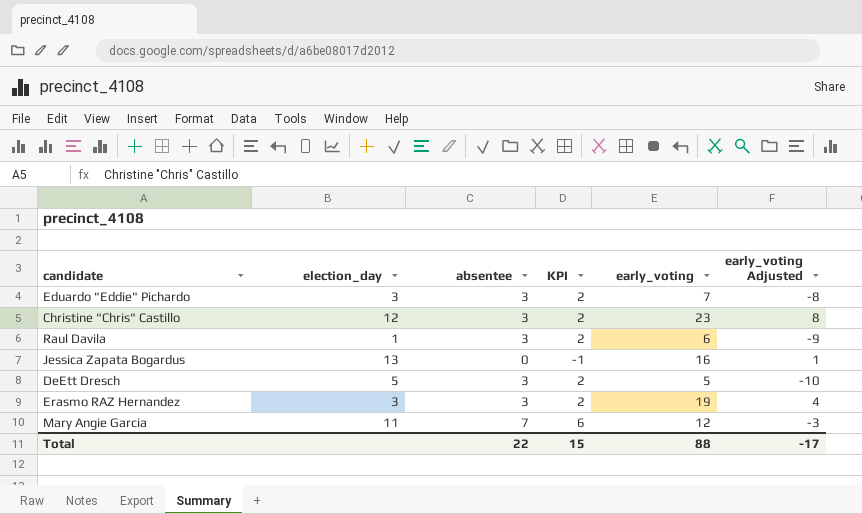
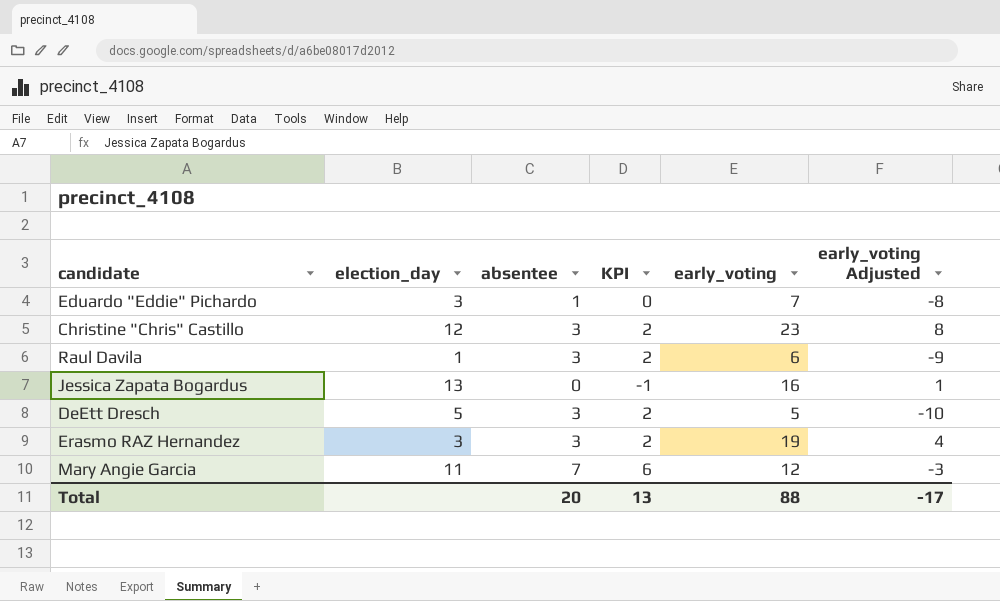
Eduardo "Eddie" Pichardo | absentee: 3 -> 1
Eduardo "Eddie" Pichardo | KPI: 2 -> 0
Total | absentee: 22 -> 20
Total | KPI: 15 -> 13

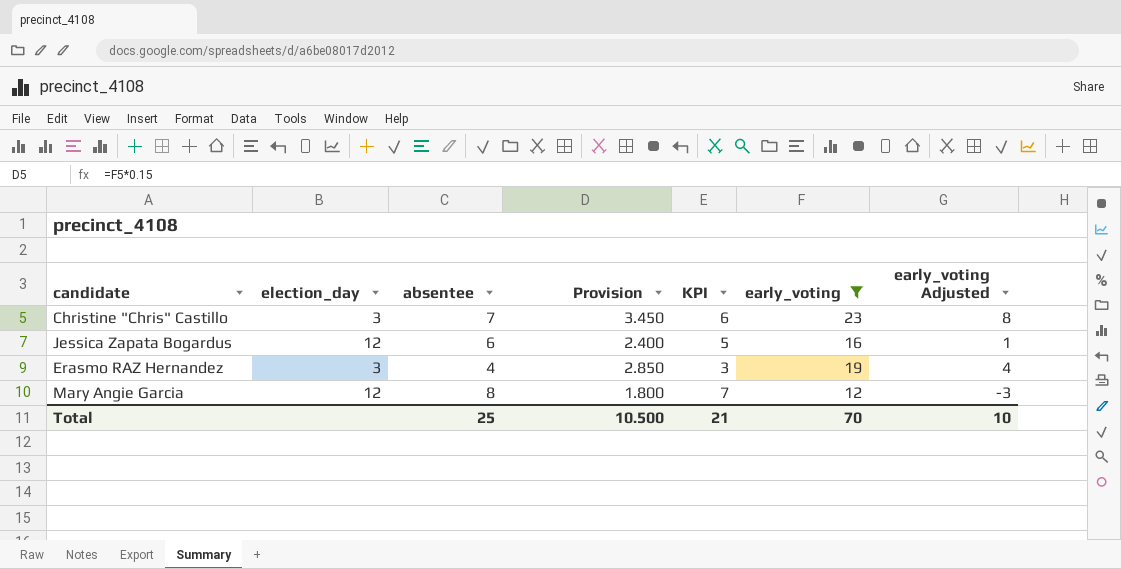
filter: none -> early_voting >= 12
column Provision | formula: none -> [early_voting] * 0.15
Christine "Chris" Castillo | election_day: 12 -> 3
Christine "Chris" Castillo | absentee: 3 -> 7
Christine "Chris" Castillo | KPI: 2 -> 6
Jessica Zapata Bogardus | election_day: 13 -> 12
Jessica Zapata Bogardus | absentee: 0 -> 6
Jessica Zapata Bogardus | KPI: -1 -> 5
Erasmo RAZ Hernandez | absentee: 3 -> 4
Erasmo RAZ Hernandez | KPI: 2 -> 3
Mary Angie Garcia | election_day: 11 -> 12
Mary Angie Garcia | absentee: 7 -> 8
Mary Angie Garcia | KPI: 6 -> 7
Total | absentee: 20 -> 25
Total | KPI: 13 -> 21
Total | early_voting: 88 -> 70
Total | early_voting Adjusted: -17 -> 10

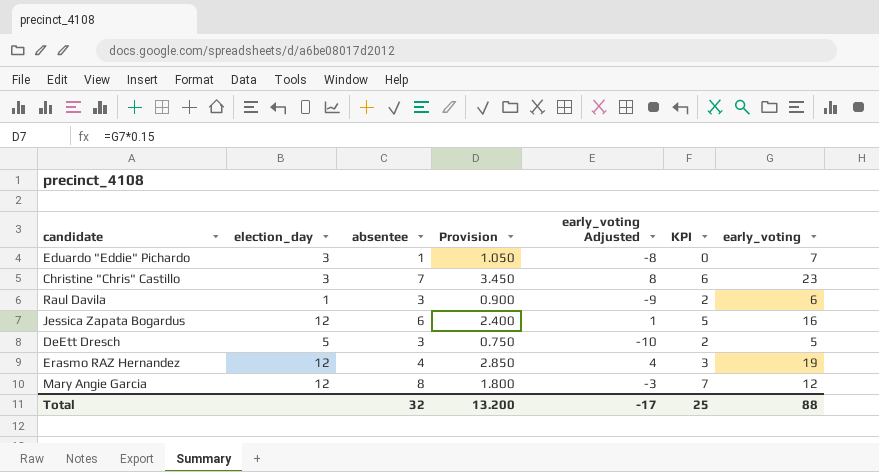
filter: early_voting >= 12 -> none
column early_voting Adjusted | position: 7 -> 5
Erasmo RAZ Hernandez | election_day: 3 -> 12
Total | absentee: 25 -> 32
Total | Provision: 10.500 -> 13.200
Total | early_voting Adjusted: 10 -> -17
Total | KPI: 21 -> 25
Total | early_voting: 70 -> 88

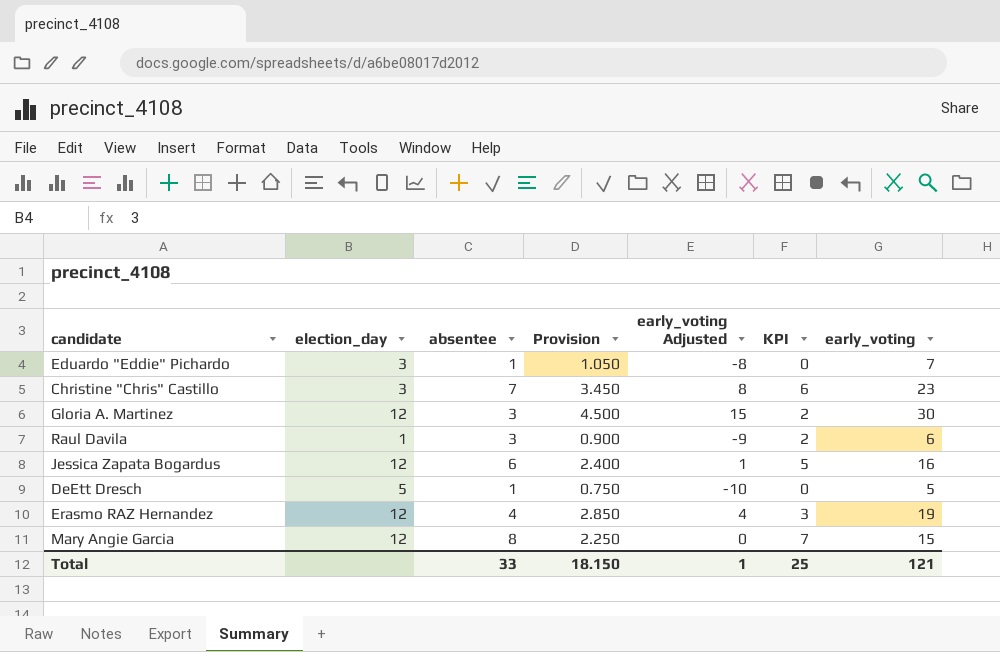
row Gloria A. Martinez: none -> 12 | 3 | 4.500 | 15 | 2 | 30
DeEtt Dresch | absentee: 3 -> 1
DeEtt Dresch | KPI: 2 -> 0
Mary Angie Garcia | Provision: 1.800 -> 2.250
Mary Angie Garcia | early_voting Adjusted: -3 -> 0
Mary Angie Garcia | early_voting: 12 -> 15
Total | absentee: 32 -> 33
Total | Provision: 13.200 -> 18.150
Total | early_voting Adjusted: -17 -> 1
Total | early_voting: 88 -> 121

